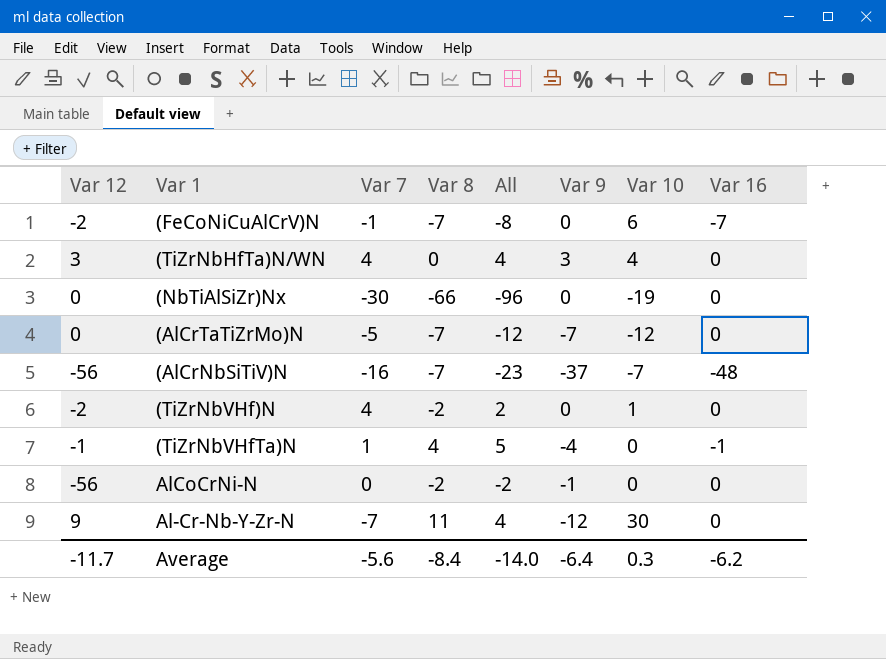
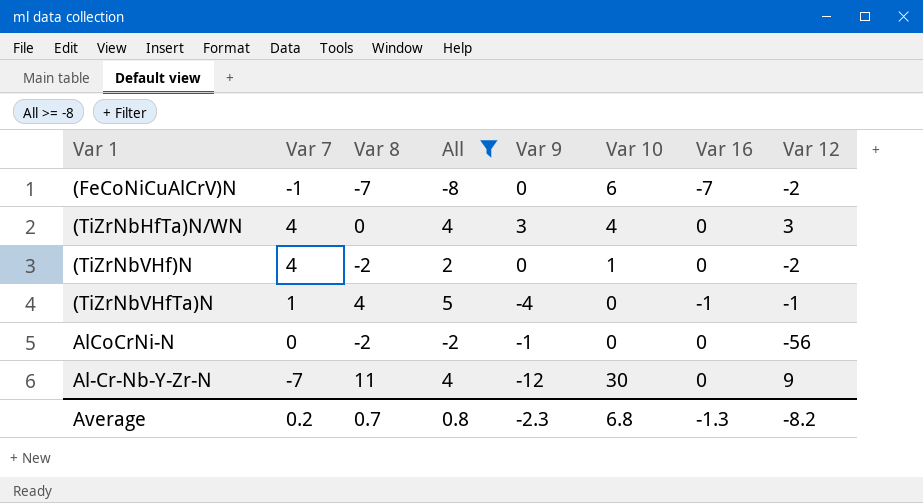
filter: none -> All >= -8
column Var 12 | position: 1 -> 8
Average | Var 7: -5.6 -> 0.2
Average | Var 8: -8.4 -> 0.7
Average | All: -14.0 -> 0.8
Average | Var 9: -6.4 -> -2.3
Average | Var 10: 0.3 -> 6.8
Average | Var 16: -6.2 -> -1.3
Average | Var 12: -11.7 -> -8.2

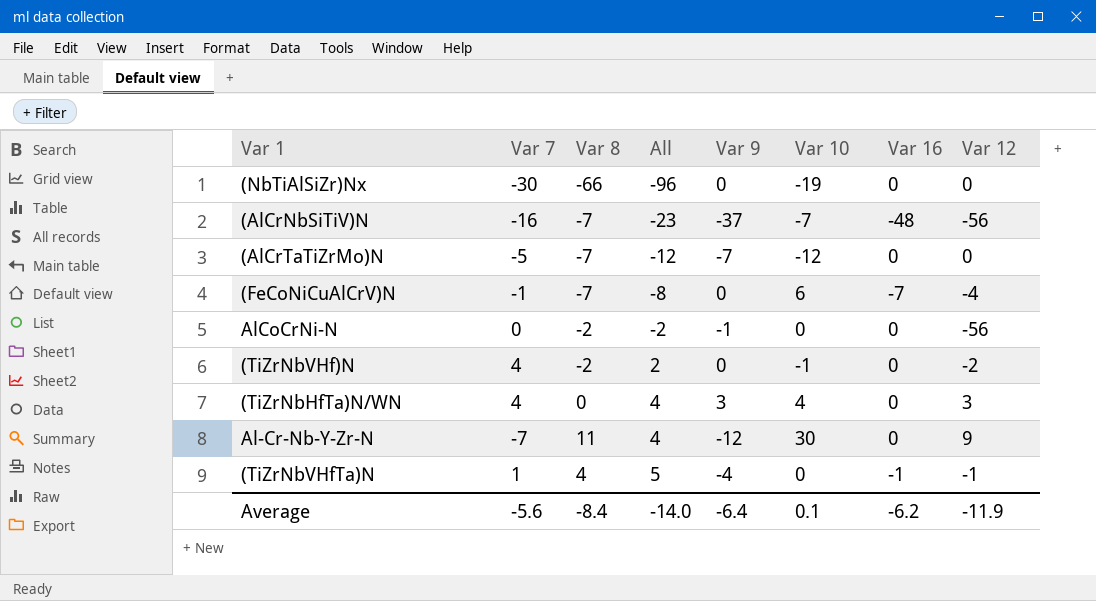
filter: All >= -8 -> none
row order: none -> All ascending
(FeCoNiCuAlCrV)N | Var 12: -2 -> -4
(TiZrNbVHf)N | Var 10: 1 -> -1
Average | Var 7: 0.2 -> -5.6
Average | Var 8: 0.7 -> -8.4
Average | All: 0.8 -> -14.0
Average | Var 9: -2.3 -> -6.4
Average | Var 10: 6.8 -> 0.1
Average | Var 16: -1.3 -> -6.2
Average | Var 12: -8.2 -> -11.9

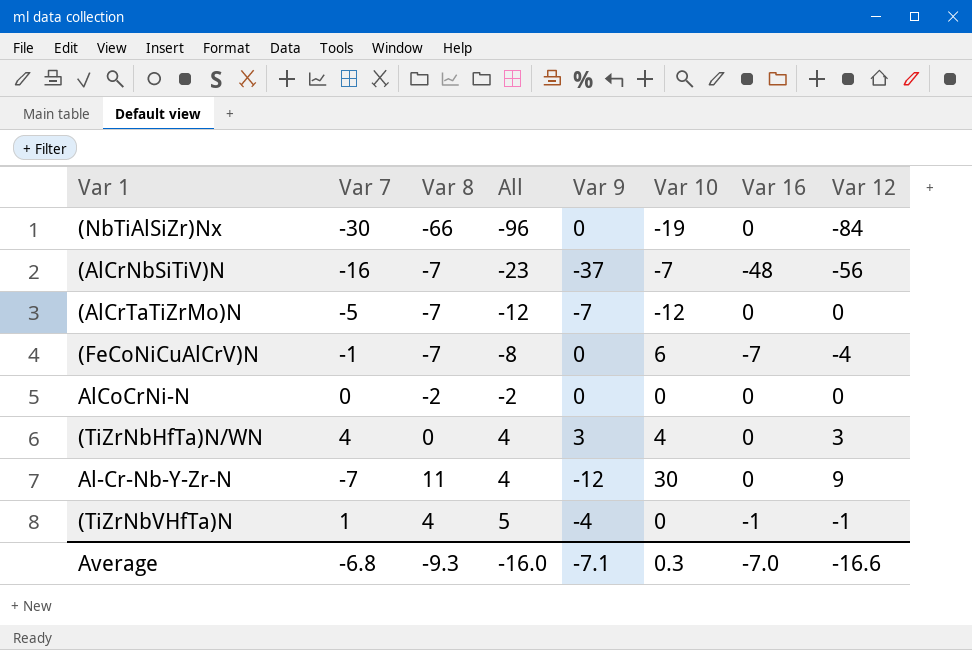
row (TiZrNbVHf)N: 4 | -2 | 2 | 0 | -1 | 0 | -2 -> none
(NbTiAlSiZr)Nx | Var 12: 0 -> -84
AlCoCrNi-N | Var 9: -1 -> 0
AlCoCrNi-N | Var 12: -56 -> 0
Average | Var 7: -5.6 -> -6.8
Average | Var 8: -8.4 -> -9.3
Average | All: -14.0 -> -16.0
Average | Var 9: -6.4 -> -7.1
Average | Var 10: 0.1 -> 0.3
Average | Var 16: -6.2 -> -7.0
Average | Var 12: -11.9 -> -16.6

